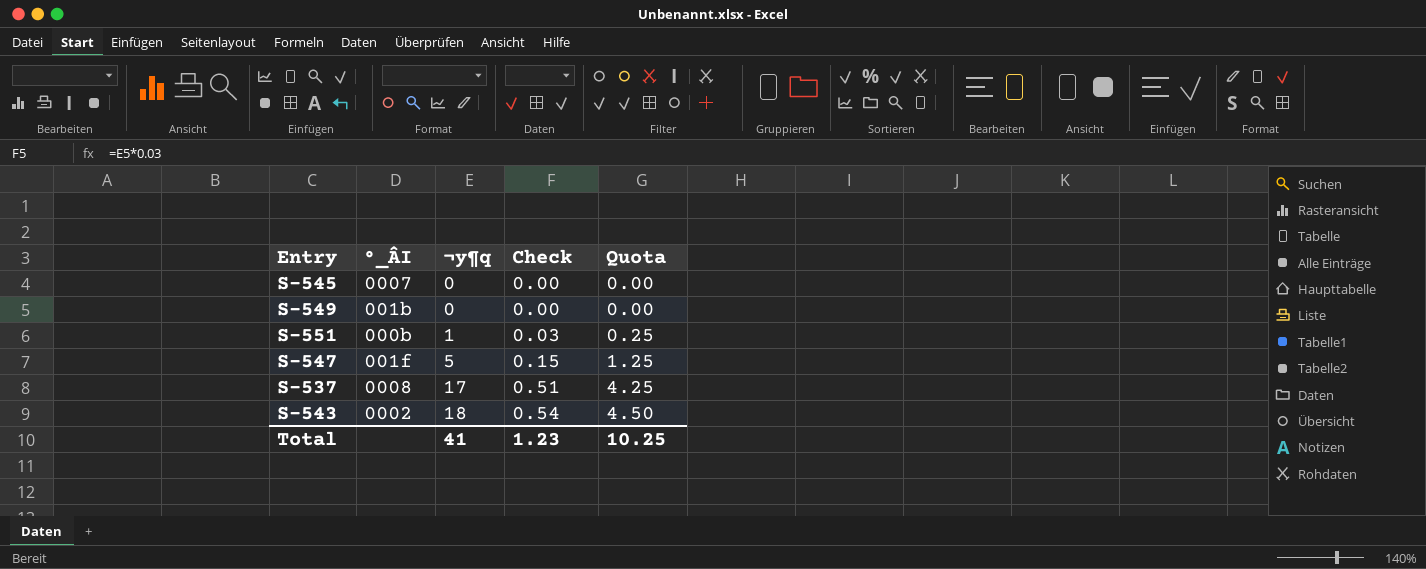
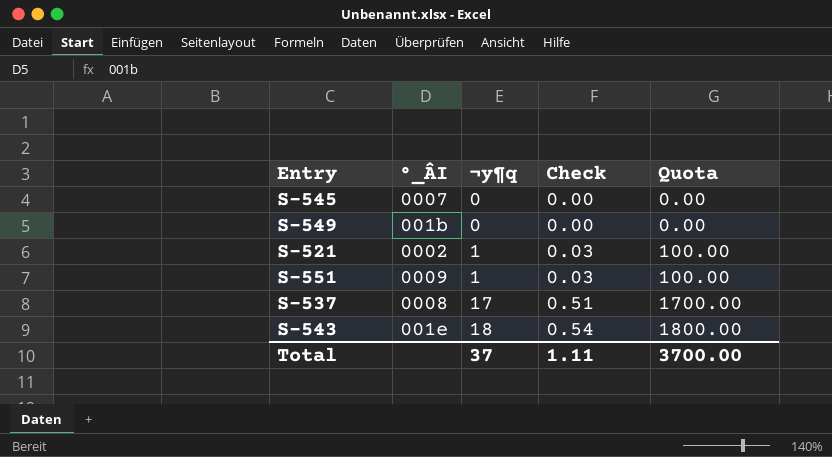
column Quota | formula: [¬y¶q] * 0.25 -> [¬y¶q] * 100
row S-547: 001f | 5 | 0.15 | 1.25 -> none
row S-521: none -> 0002 | 1 | 0.03 | 100.00
S-551 | °_ÂI: 000b -> 0009
S-543 | °_ÂI: 0002 -> 001e
Total | ¬y¶q: 41 -> 37
Total | Check: 1.23 -> 1.11
Total | Quota: 10.25 -> 3700.00

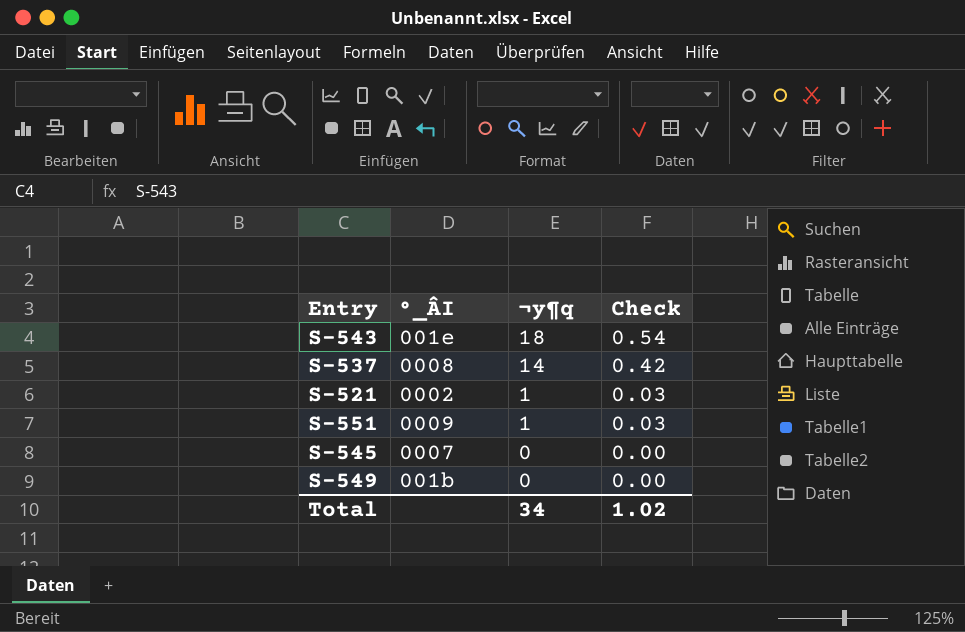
row order: ¬y¶q ascending -> ¬y¶q descending
column Quota | formula: [¬y¶q] * 100 -> none
S-537 | ¬y¶q: 17 -> 14
S-537 | Check: 0.51 -> 0.42
Total | ¬y¶q: 37 -> 34
Total | Check: 1.11 -> 1.02

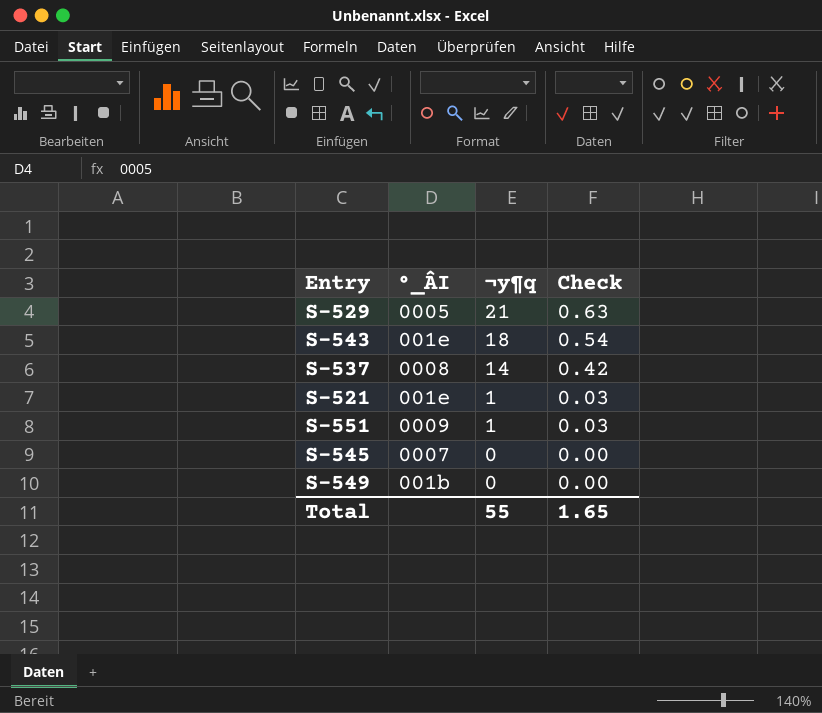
row S-529: none -> 0005 | 21 | 0.63
S-521 | °_ÂI: 0002 -> 001e
Total | ¬y¶q: 34 -> 55
Total | Check: 1.02 -> 1.65

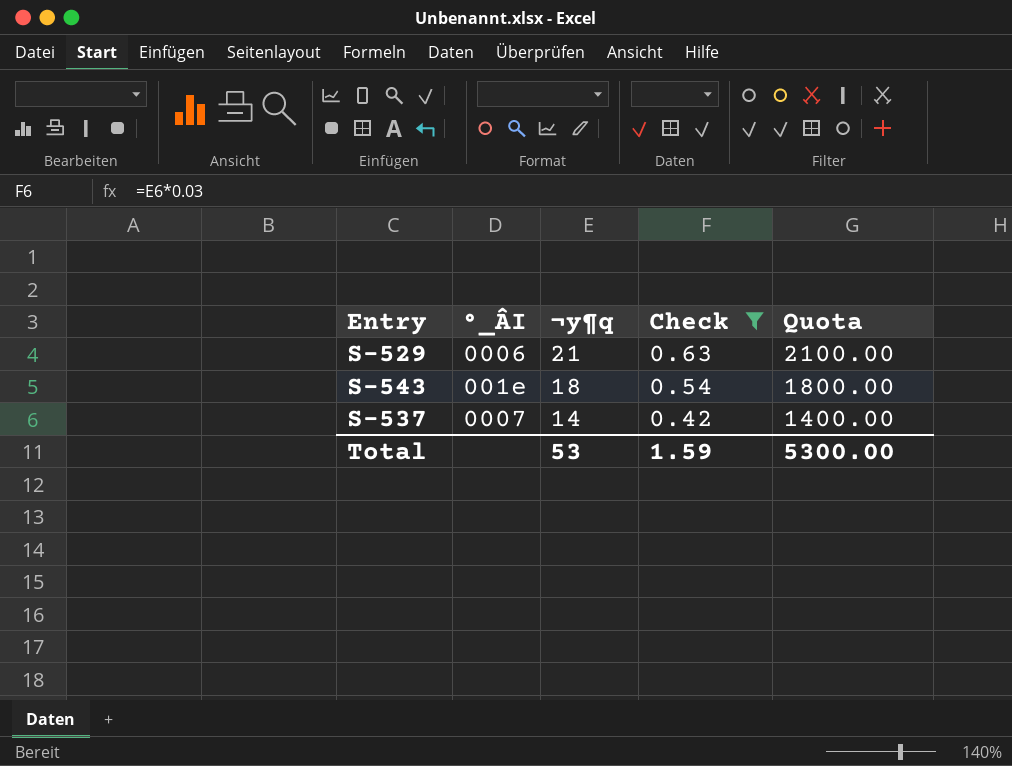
filter: none -> Check >= 0.42
column Quota | formula: none -> [¬y¶q] * 100
S-529 | °_ÂI: 0005 -> 0006
S-537 | °_ÂI: 0008 -> 0007
Total | ¬y¶q: 55 -> 53
Total | Check: 1.65 -> 1.59

